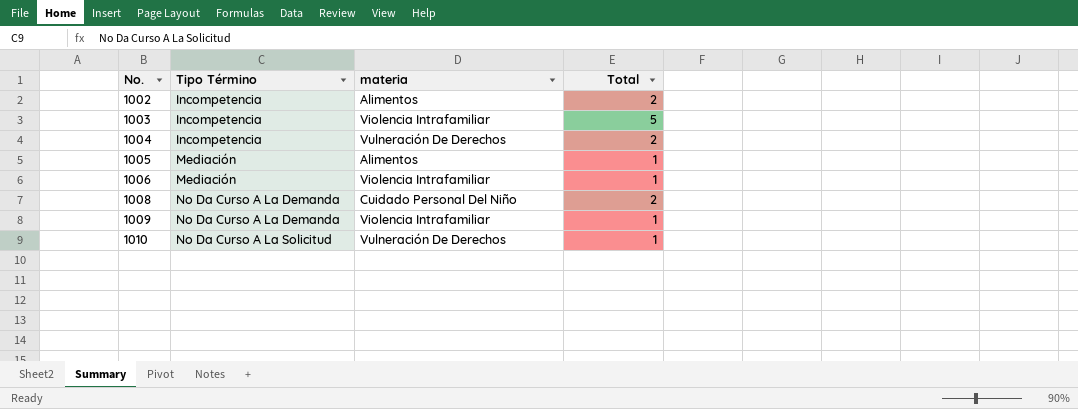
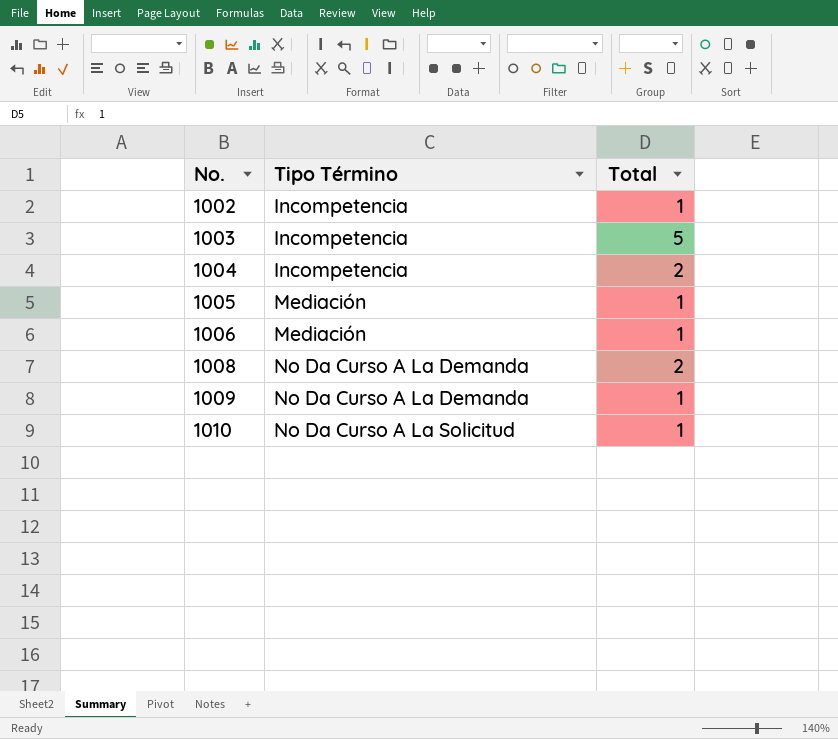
column materia | position: 3 -> none
1002 | Total: 2 -> 1

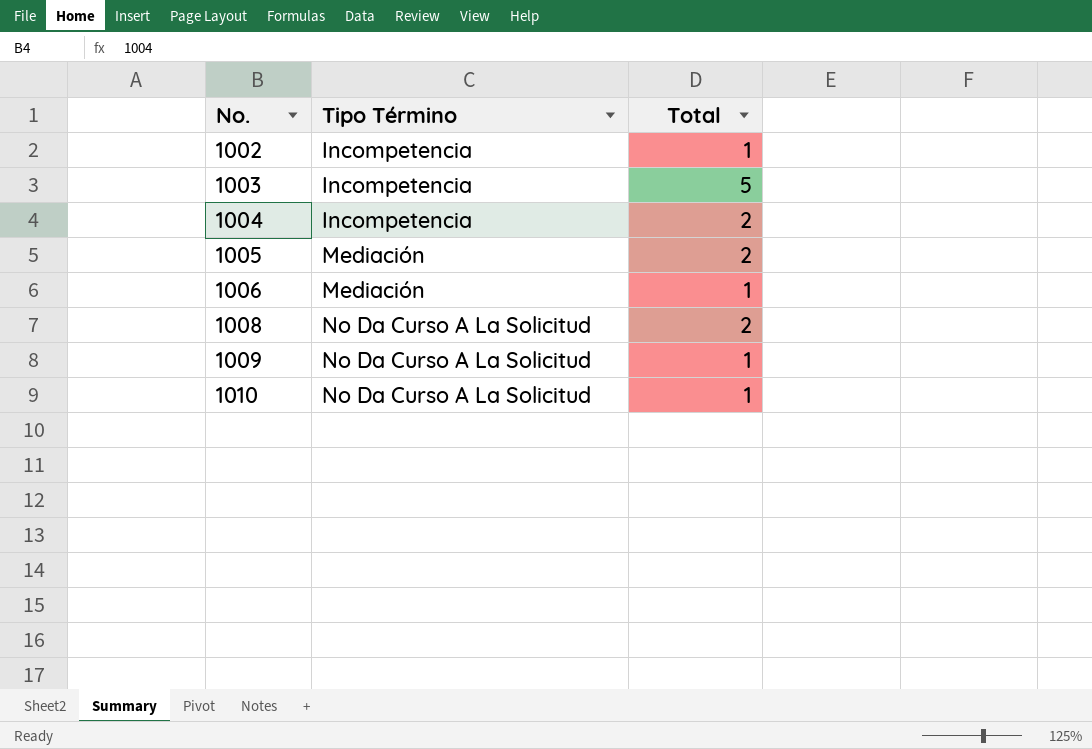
1005 | Total: 1 -> 2
1008 | Tipo Término: No Da Curso A La Demanda -> No Da Curso A La Solicitud
1009 | Tipo Término: No Da Curso A La Demanda -> No Da Curso A La Solicitud

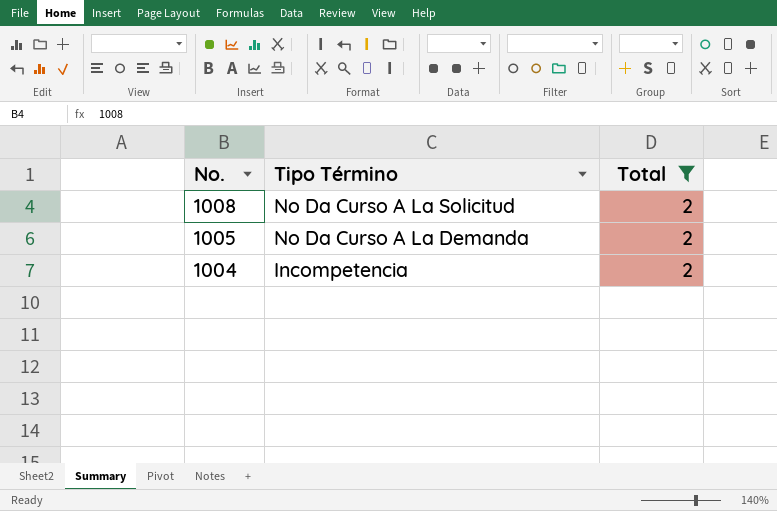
filter: none -> Total = 2
row order: No. ascending -> No. descending
1005 | Tipo Término: Mediación -> No Da Curso A La Demanda

